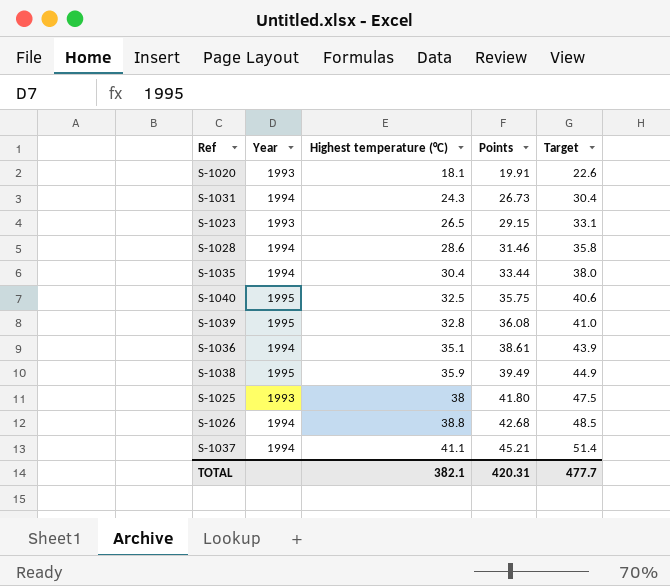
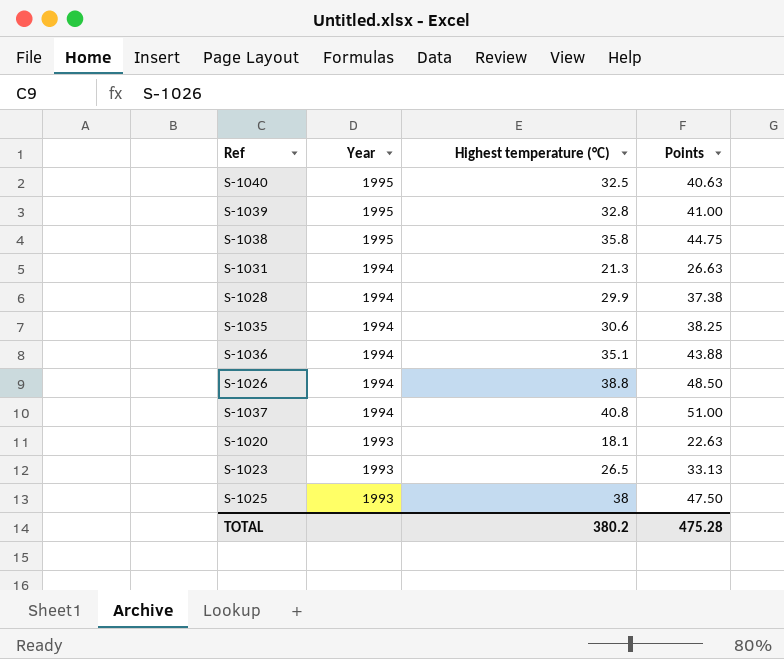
row order: Highest temperature (°C) ascending -> Year descending
column Target | formula: [Highest temperature (°C)] * 1.25 -> none
column Points | formula: [Highest temperature (°C)] * 1.1 -> [Highest temperature (°C)] * 1.25
S-1038 | Highest temperature (°C): 35.9 -> 35.8
S-1031 | Highest temperature (°C): 24.3 -> 21.3
S-1028 | Highest temperature (°C): 28.6 -> 29.9
S-1035 | Highest temperature (°C): 30.4 -> 30.6
S-1037 | Highest temperature (°C): 41.1 -> 40.8
TOTAL | Highest temperature (°C): 382.1 -> 380.2
TOTAL | Points: 420.31 -> 475.28

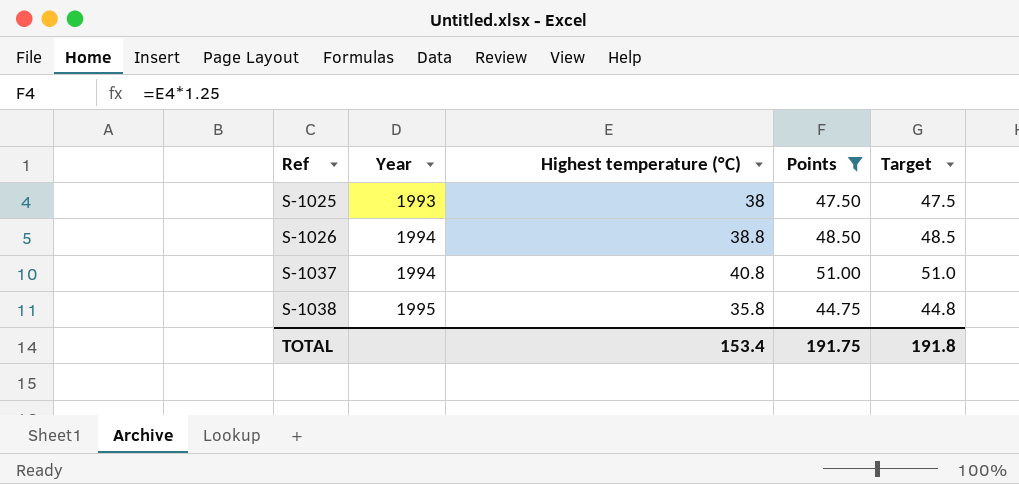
filter: none -> Points >= 44.75
row order: Year descending -> Ref ascending
column Target | formula: none -> [Highest temperature (°C)] * 1.25
TOTAL | Highest temperature (°C): 380.2 -> 153.4
TOTAL | Points: 475.28 -> 191.75

